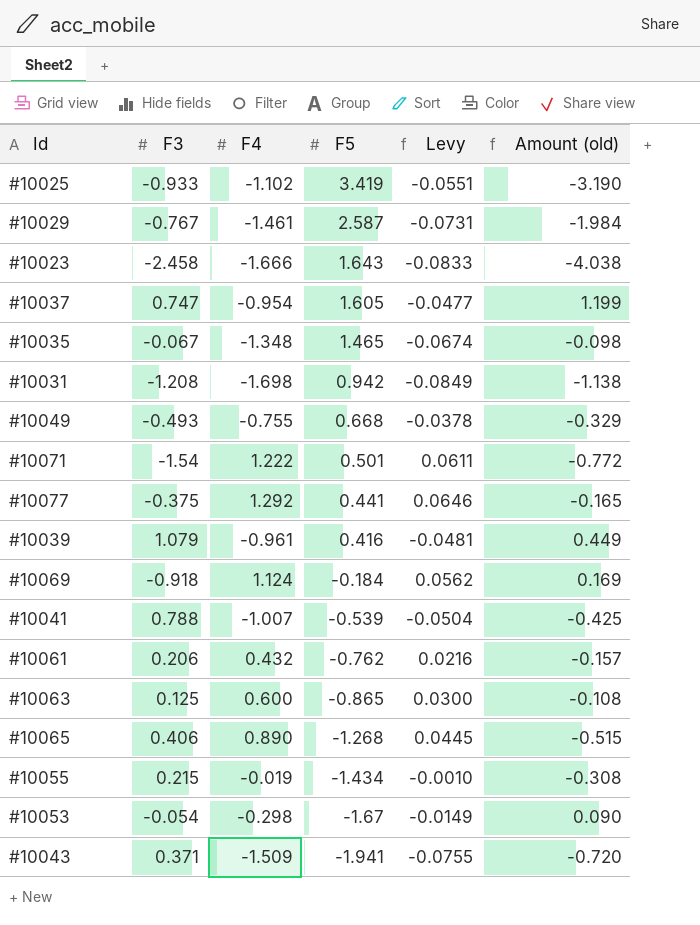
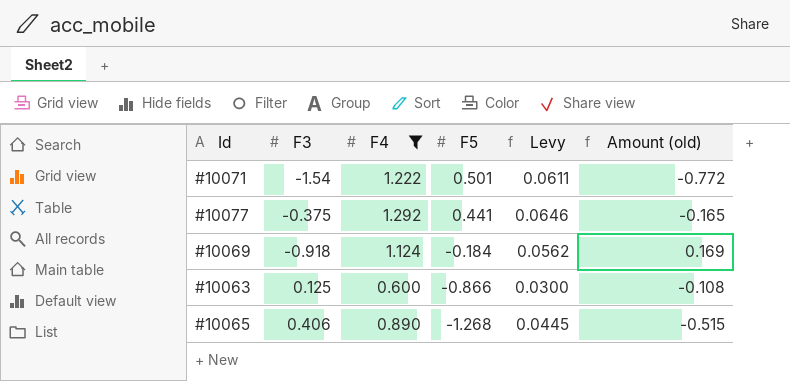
filter: none -> F4 >= 0.600
#10063 | F5: -0.865 -> -0.866

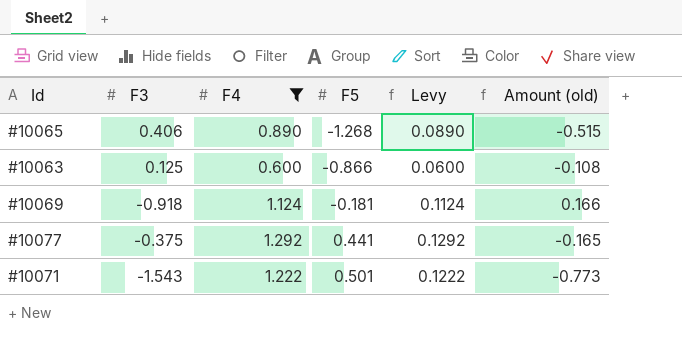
row order: F5 descending -> F5 ascending
column Levy | formula: [F4] * 0.05 -> [F4] * 0.1
#10069 | F5: -0.184 -> -0.181
#10069 | Amount (old): 0.169 -> 0.166
#10071 | F3: -1.54 -> -1.543
#10071 | Amount (old): -0.772 -> -0.773

